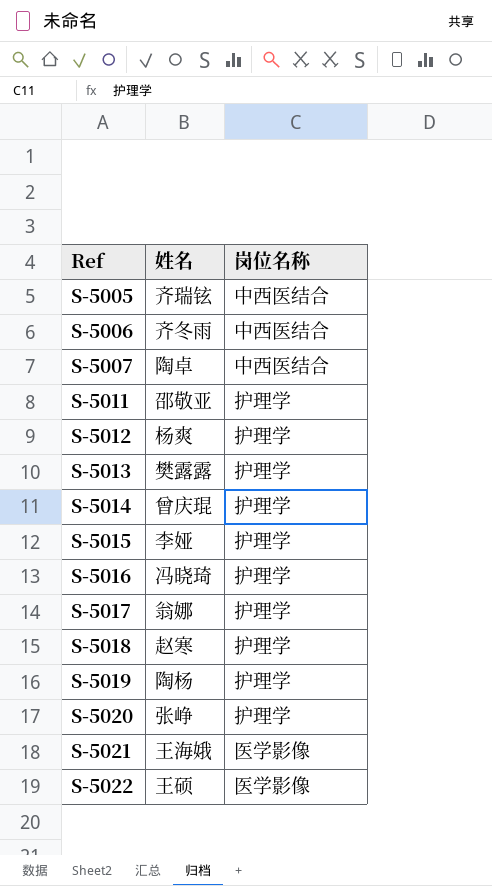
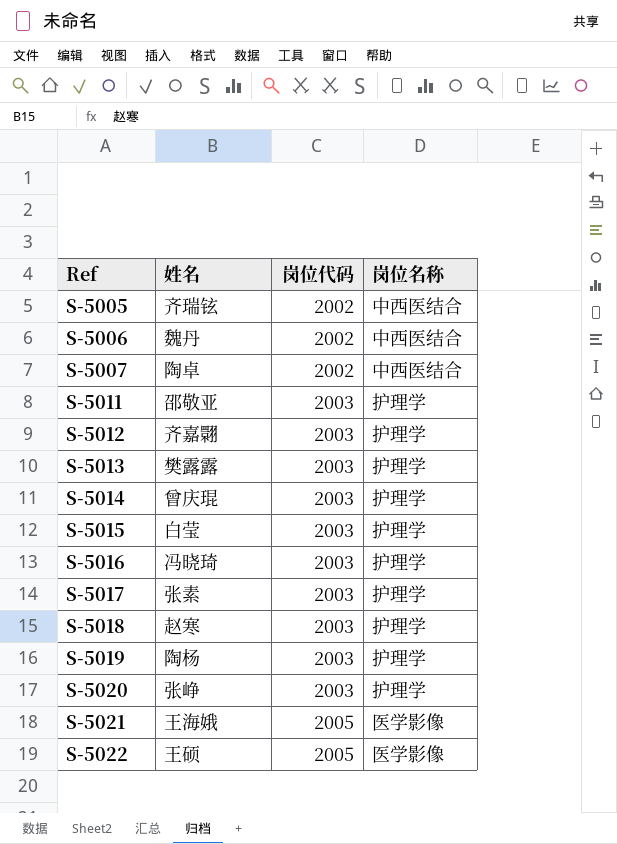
column 岗位代码 | position: none -> 3
S-5006 | 姓名: 齐冬雨 -> 魏丹
S-5012 | 姓名: 杨爽 -> 齐嘉翾
S-5015 | 姓名: 李娅 -> 白莹
S-5017 | 姓名: 翁娜 -> 张素

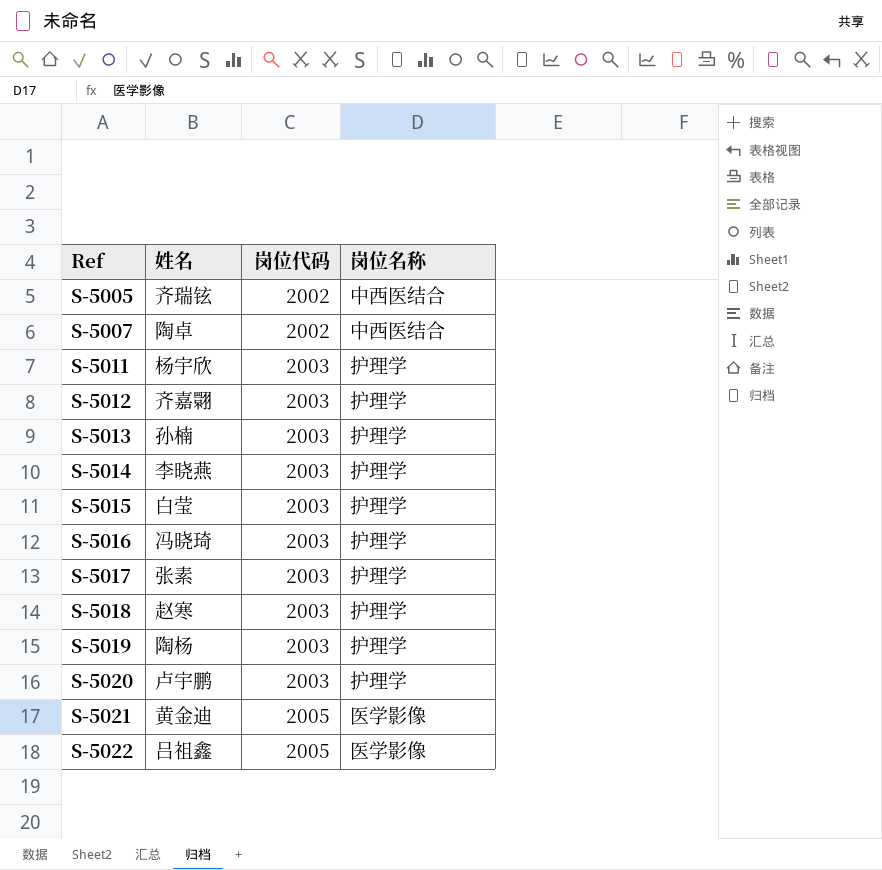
row S-5006: 魏丹 | 2002 | 中西医结合 -> none
S-5011 | 姓名: 邵敬亚 -> 杨宇欣
S-5013 | 姓名: 樊露露 -> 孙楠
S-5014 | 姓名: 曾庆琨 -> 李晓燕
S-5020 | 姓名: 张峥 -> 卢宇鹏
S-5021 | 姓名: 王海娥 -> 黄金迪
S-5022 | 姓名: 王硕 -> 吕祖鑫

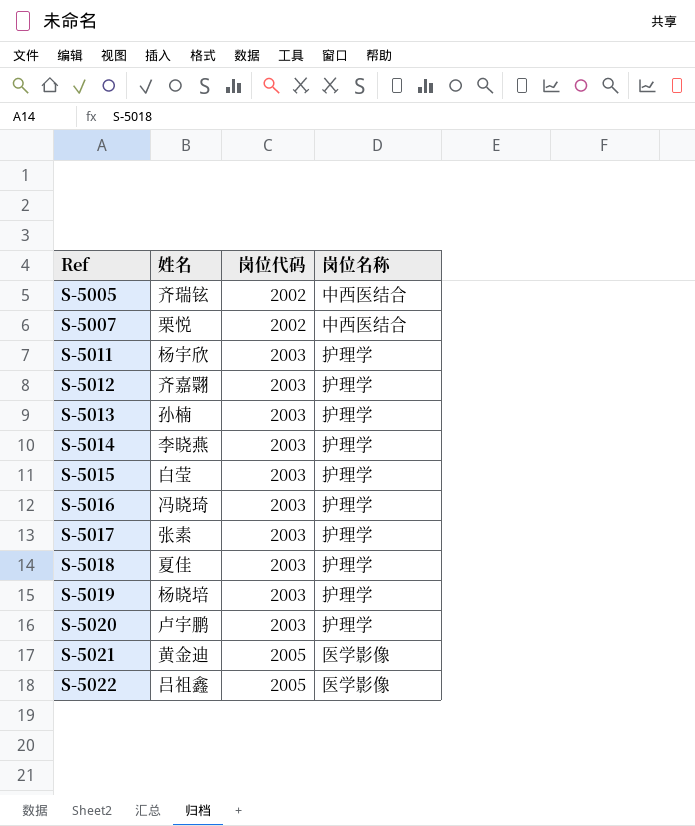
S-5007 | 姓名: 陶卓 -> 栗悦
S-5018 | 姓名: 赵寒 -> 夏佳
S-5019 | 姓名: 陶杨 -> 杨晓培

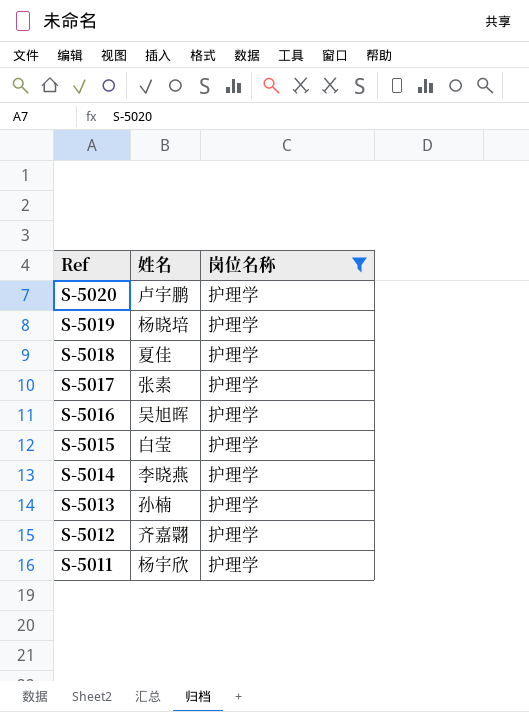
filter: none -> 岗位名称 = 护理学
row order: Ref ascending -> Ref descending
column 岗位代码 | position: 3 -> none
S-5016 | 姓名: 冯晓琦 -> 吴旭晖

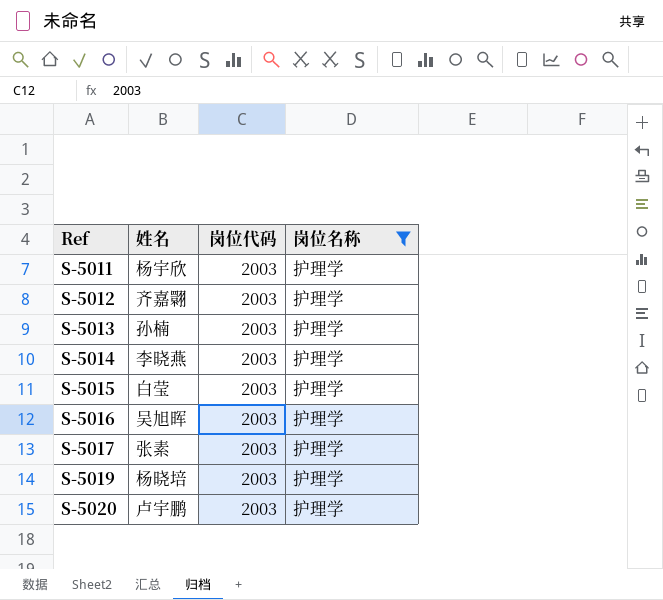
row order: Ref descending -> Ref ascending
column 岗位代码 | position: none -> 3
row S-5018: 夏佳 | 护理学 -> none

